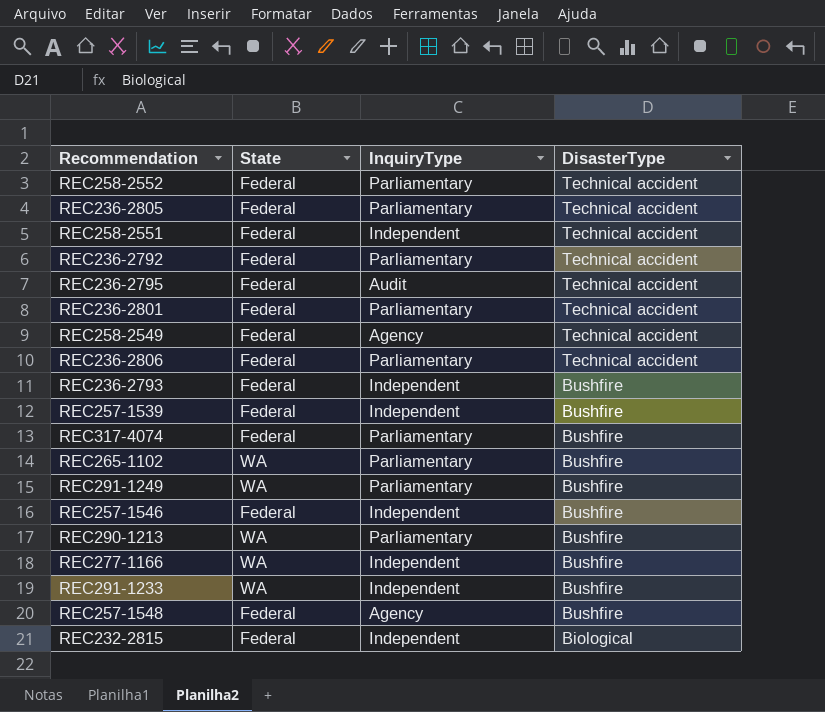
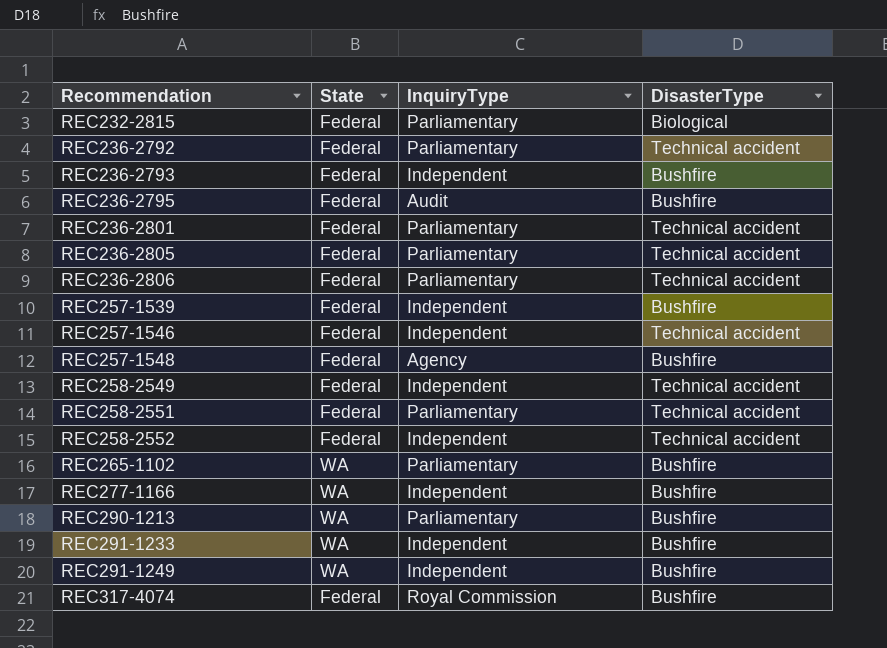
row order: DisasterType descending -> Recommendation ascending
REC232-2815 | InquiryType: Independent -> Parliamentary
REC236-2795 | DisasterType: Technical accident -> Bushfire
REC257-1546 | DisasterType: Bushfire -> Technical accident
REC258-2549 | InquiryType: Agency -> Independent
REC258-2551 | InquiryType: Independent -> Parliamentary
REC258-2552 | InquiryType: Parliamentary -> Independent
REC291-1249 | InquiryType: Parliamentary -> Independent
REC317-4074 | InquiryType: Parliamentary -> Royal Commission

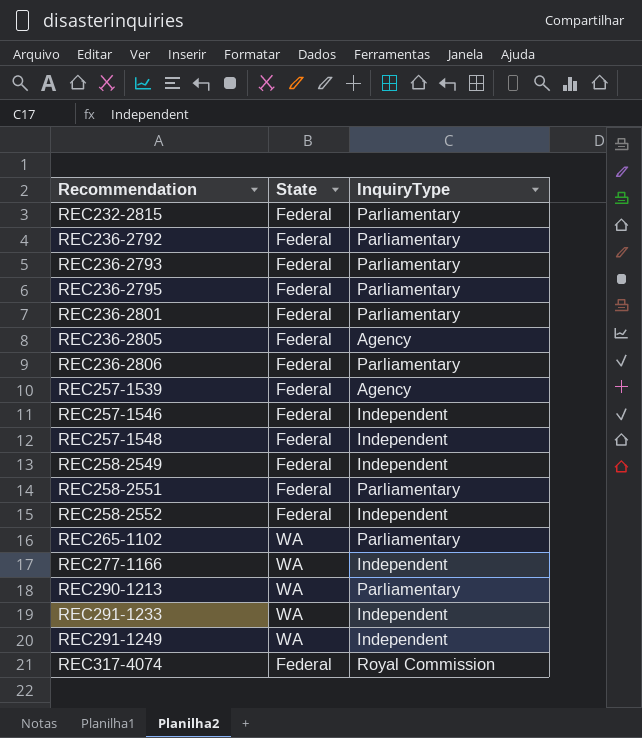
column DisasterType | position: 4 -> none
REC236-2793 | InquiryType: Independent -> Parliamentary
REC236-2795 | InquiryType: Audit -> Parliamentary
REC236-2805 | InquiryType: Parliamentary -> Agency
REC257-1539 | InquiryType: Independent -> Agency
REC257-1548 | InquiryType: Agency -> Independent

